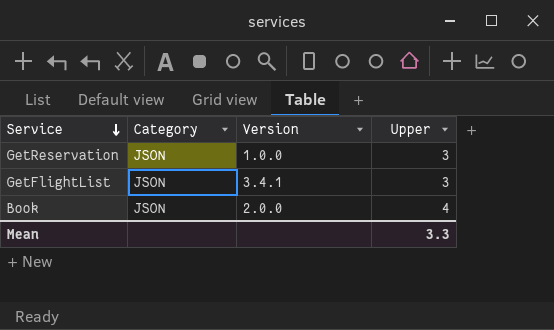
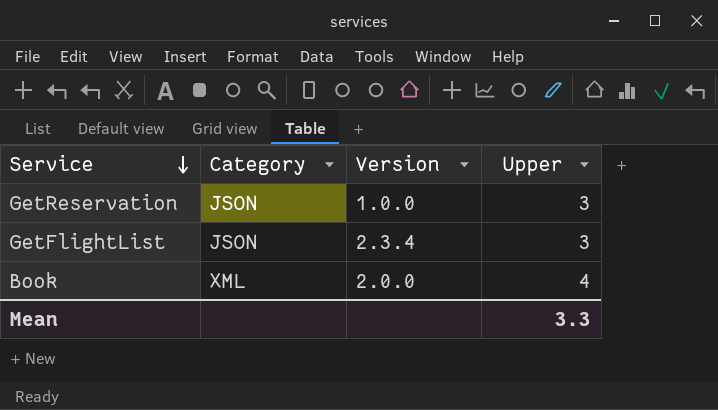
GetFlightList | Version: 3.4.1 -> 2.3.4
Book | Category: JSON -> XML

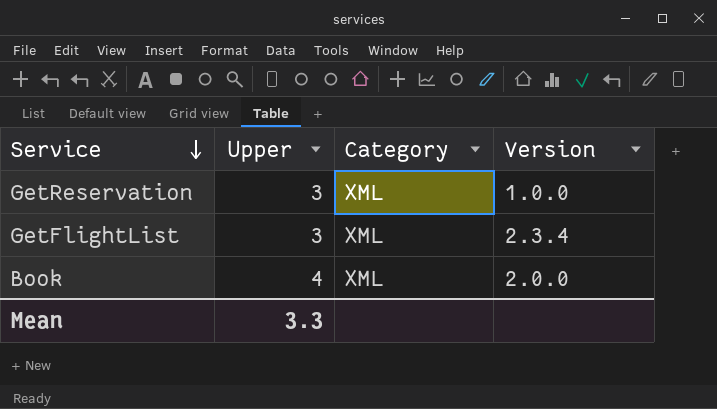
column Upper | position: 4 -> 2
GetReservation | Category: JSON -> XML
GetFlightList | Category: JSON -> XML

